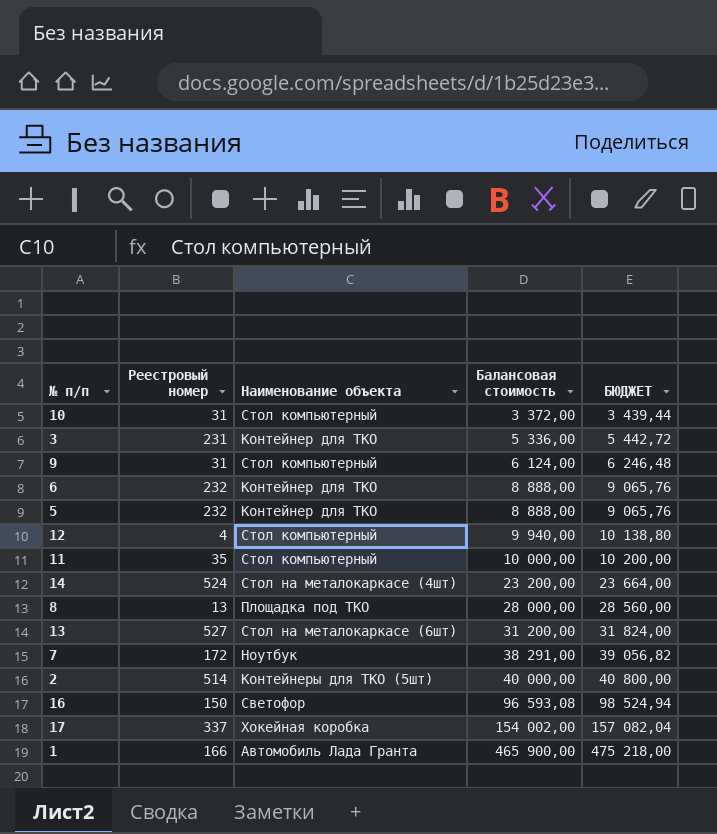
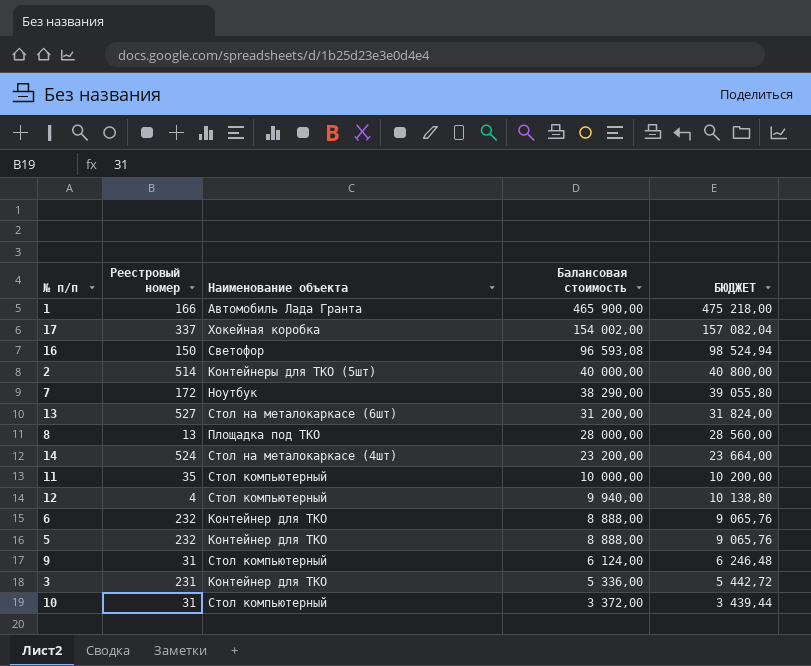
row order: Балансовая стоимость ascending -> Балансовая стоимость descending
7 | Балансовая стоимость: 38 291,00 -> 38 290,00
7 | БЮДЖЕТ: 39 056,82 -> 39 055,80

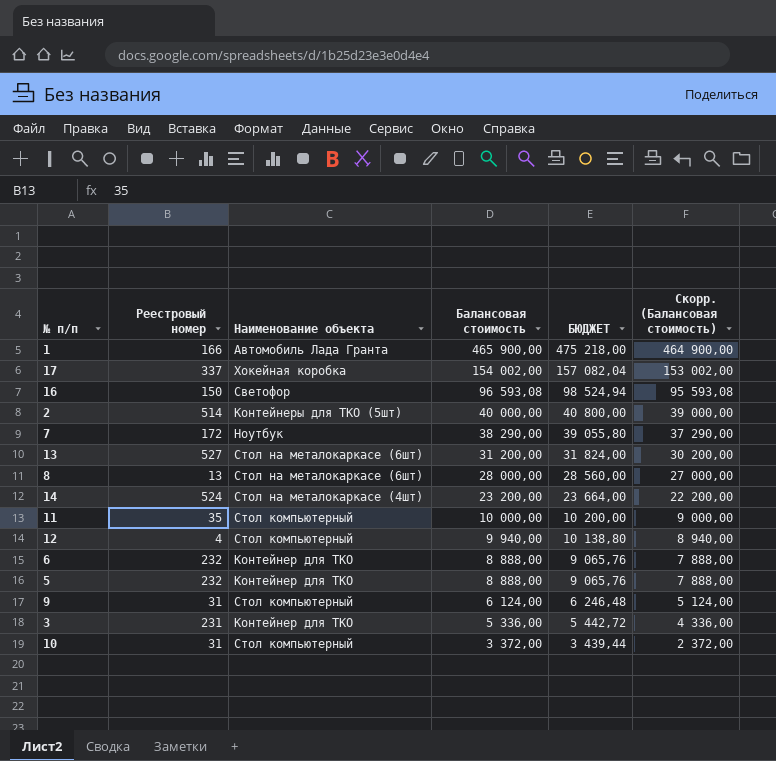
column Скорр. (Балансовая стоимость) | formula: none -> [Балансовая стоимость] - 1000
8 | Наименование объекта: Площадка под ТКО -> Стол на металокаркасе (6шт)

